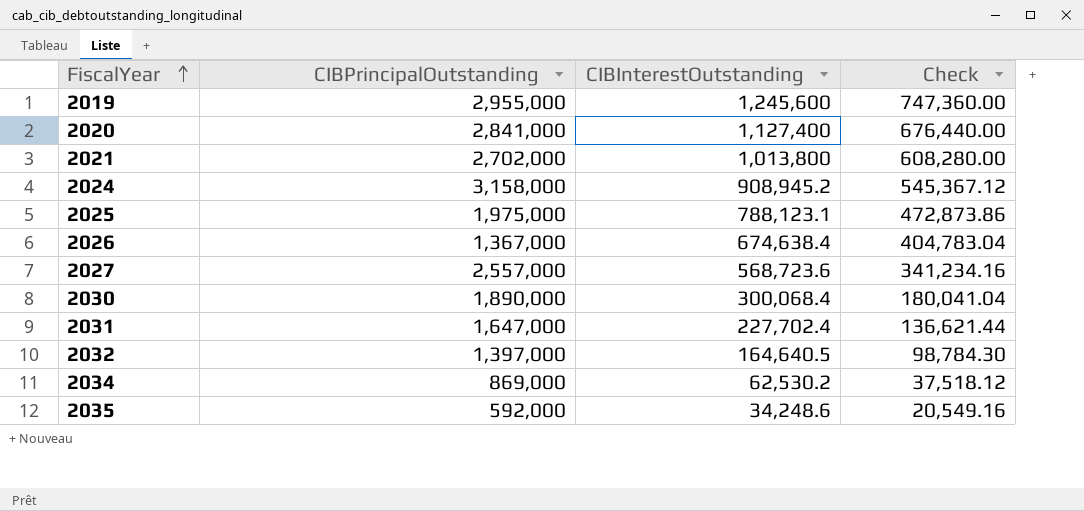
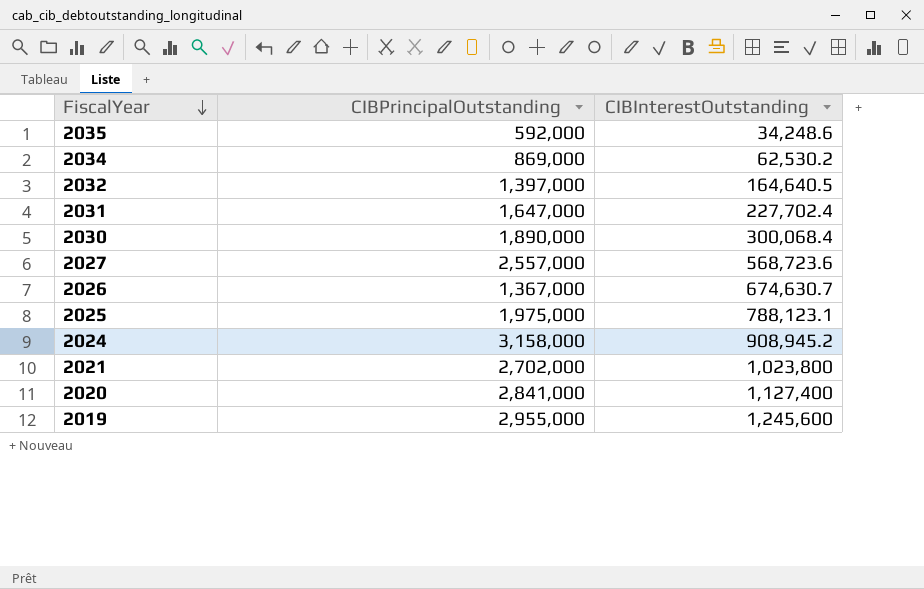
row order: FiscalYear ascending -> FiscalYear descending
column Check | formula: [CIBInterestOutstanding] * 0.6 -> none
2026 | CIBInterestOutstanding: 674,638.4 -> 674,630.7
2021 | CIBInterestOutstanding: 1,013,800 -> 1,023,800

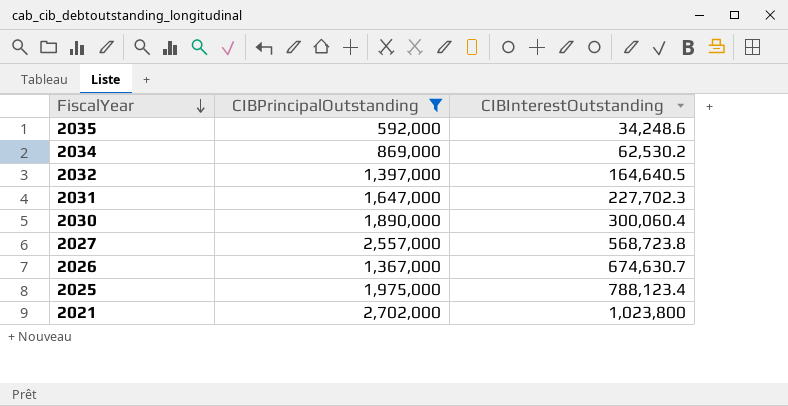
filter: none -> CIBPrincipalOutstanding <= 2,702,000
2031 | CIBInterestOutstanding: 227,702.4 -> 227,702.3
2030 | CIBInterestOutstanding: 300,068.4 -> 300,060.4
2027 | CIBInterestOutstanding: 568,723.6 -> 568,723.8
2025 | CIBInterestOutstanding: 788,123.1 -> 788,123.4

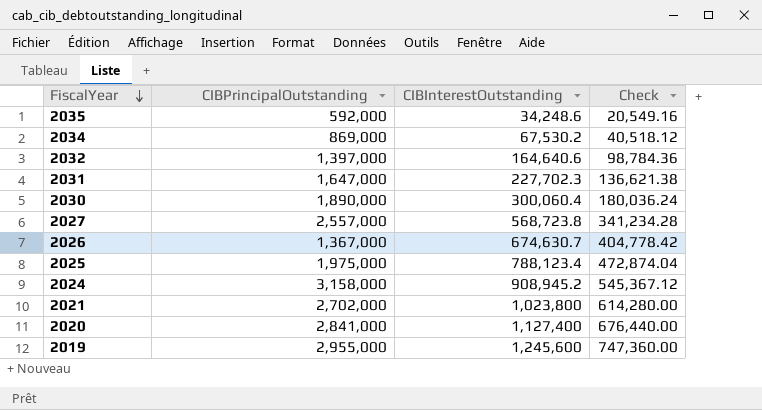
filter: CIBPrincipalOutstanding <= 2,702,000 -> none
column Check | formula: none -> [CIBInterestOutstanding] * 0.6
2034 | CIBInterestOutstanding: 62,530.2 -> 67,530.2
2032 | CIBInterestOutstanding: 164,640.5 -> 164,640.6

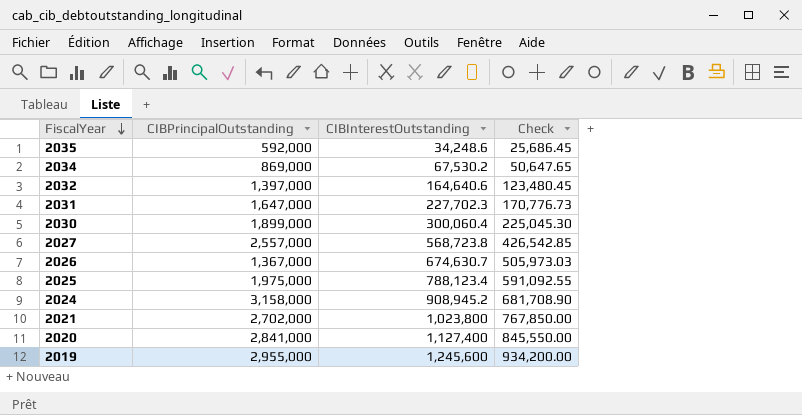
column Check | formula: [CIBInterestOutstanding] * 0.6 -> [CIBInterestOutstanding] * 0.75
2030 | CIBPrincipalOutstanding: 1,890,000 -> 1,899,000

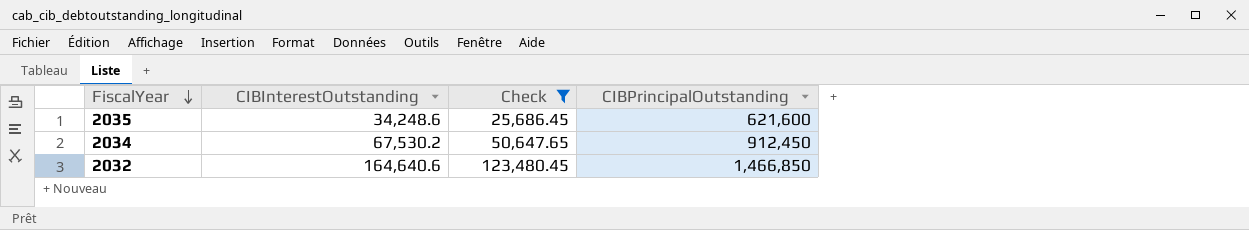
filter: none -> Check <= 123,480.45
column CIBPrincipalOutstanding | position: 2 -> 4
2035 | CIBPrincipalOutstanding: 592,000 -> 621,600
2034 | CIBPrincipalOutstanding: 869,000 -> 912,450
2032 | CIBPrincipalOutstanding: 1,397,000 -> 1,466,850

